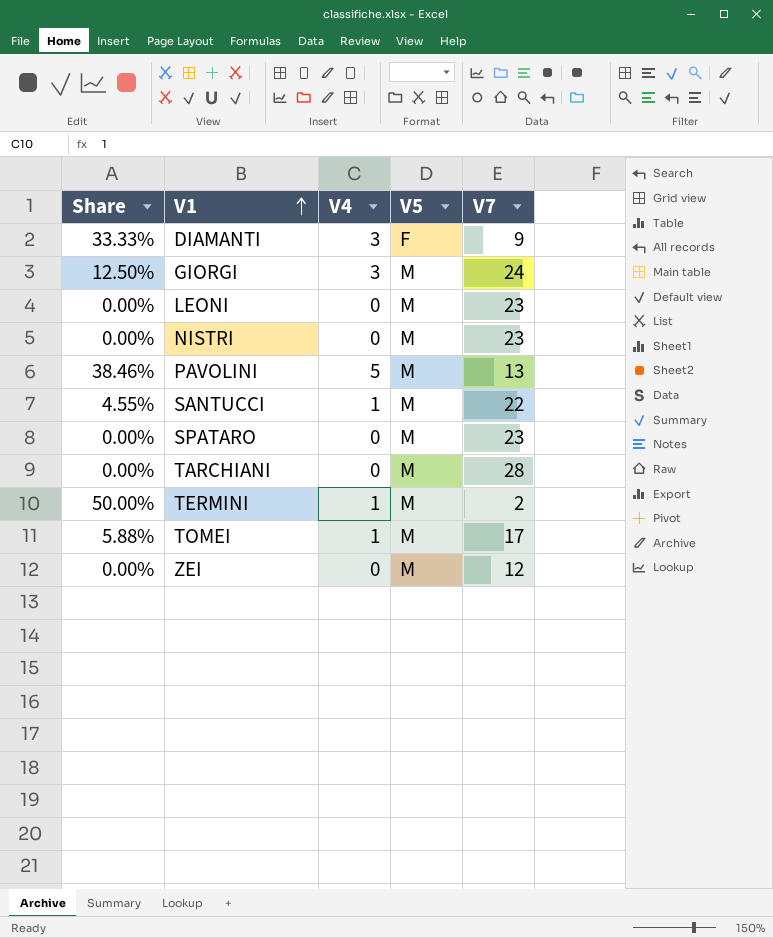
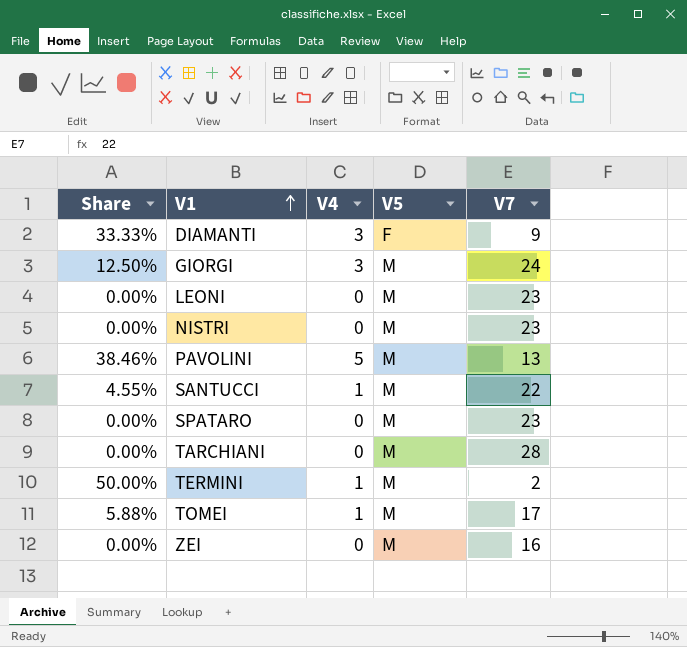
ZEI | V7: 12 -> 16

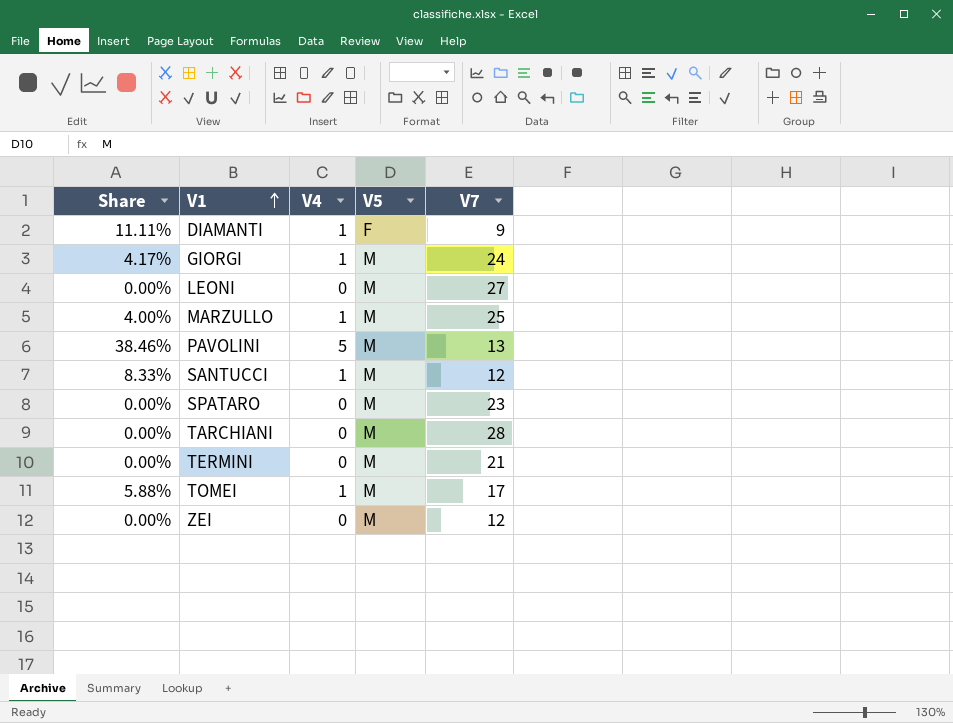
row NISTRI: 0.00% | 0 | M | 23 -> none
DIAMANTI | Share: 33.33% -> 11.11%
DIAMANTI | V4: 3 -> 1
GIORGI | Share: 12.50% -> 4.17%
GIORGI | V4: 3 -> 1
LEONI | V7: 23 -> 27
row MARZULLO: none -> 4.00% | 1 | M | 25
SANTUCCI | Share: 4.55% -> 8.33%
SANTUCCI | V7: 22 -> 12
TERMINI | Share: 50.00% -> 0.00%
TERMINI | V4: 1 -> 0
TERMINI | V7: 2 -> 21
ZEI | V7: 16 -> 12

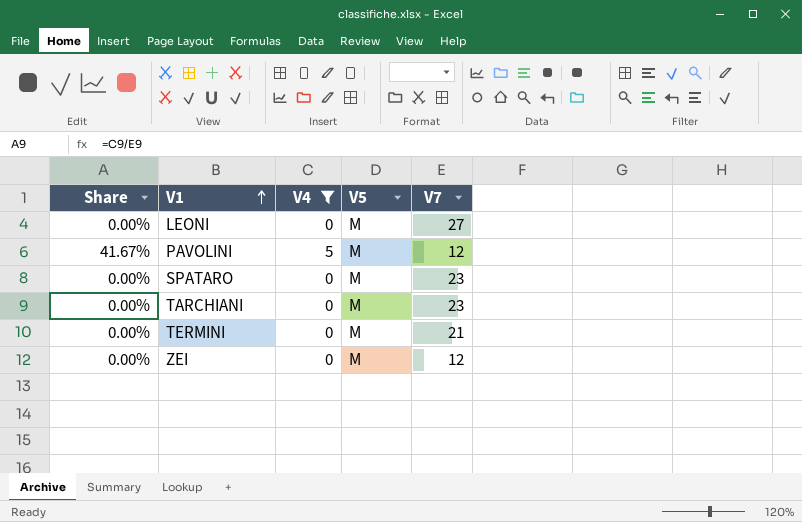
filter: none -> V4 != 1
PAVOLINI | Share: 38.46% -> 41.67%
PAVOLINI | V7: 13 -> 12
TARCHIANI | V7: 28 -> 23

